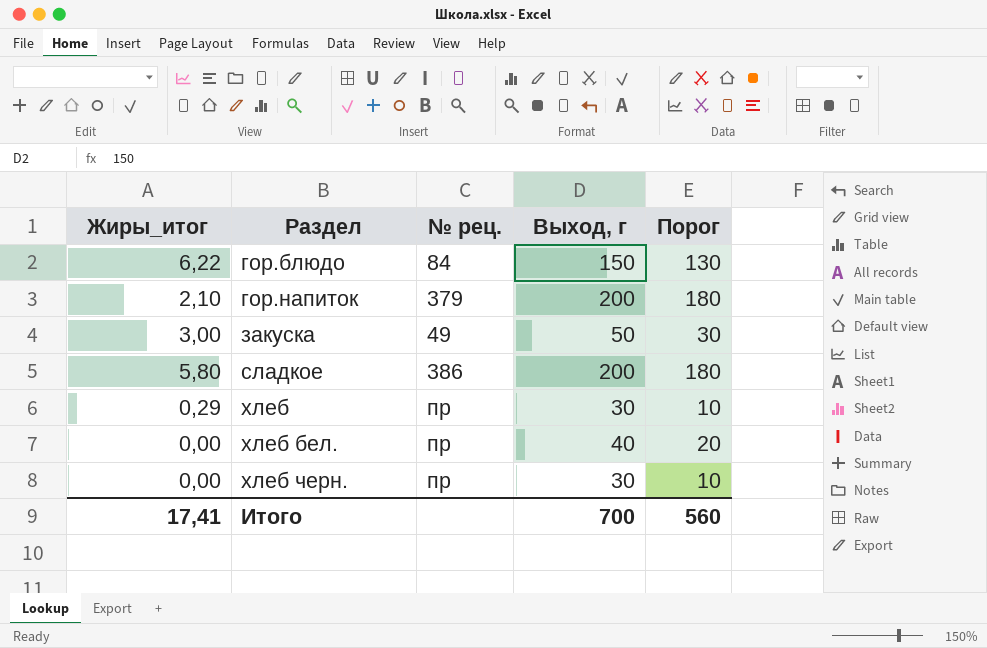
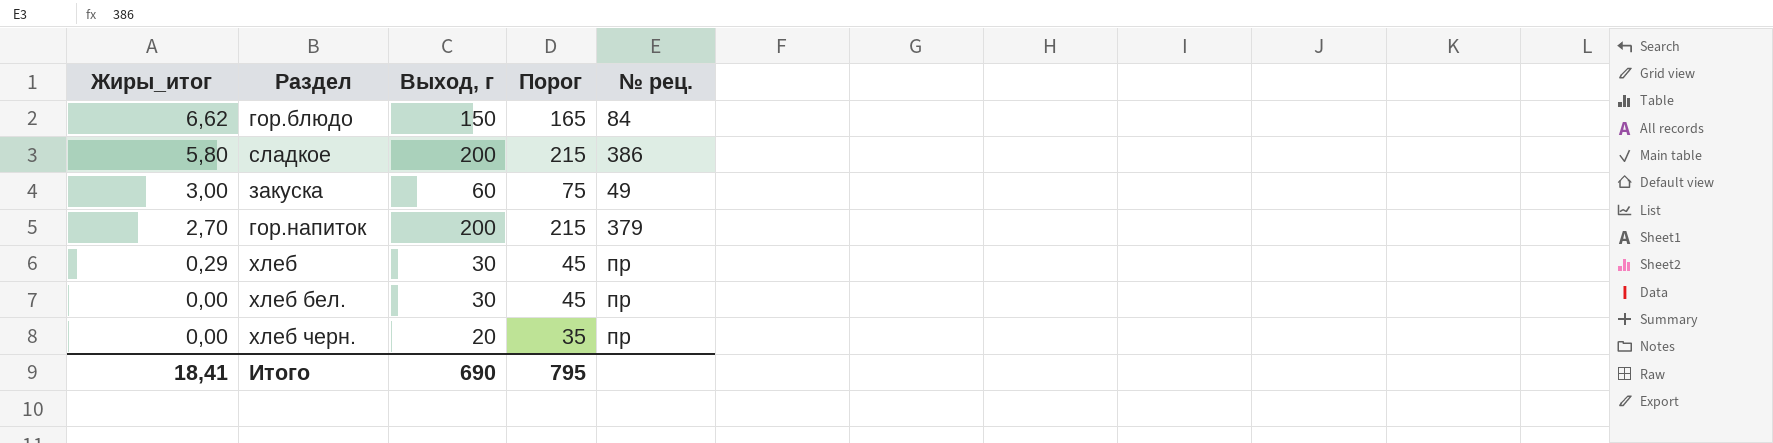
row order: Раздел ascending -> Жиры_итог descending
column Порог | formula: [Выход, г] - 20 -> [Выход, г] + 15
column № рец. | position: 3 -> 5
гор.блюдо | Жиры_итог: 6,22 -> 6,62
закуска | Выход, г: 50 -> 60
гор.напиток | Жиры_итог: 2,10 -> 2,70
хлеб бел. | Выход, г: 40 -> 30
хлеб черн. | Выход, г: 30 -> 20
Итого | Жиры_итог: 17,41 -> 18,41
Итого | Выход, г: 700 -> 690
Итого | Порог: 560 -> 795

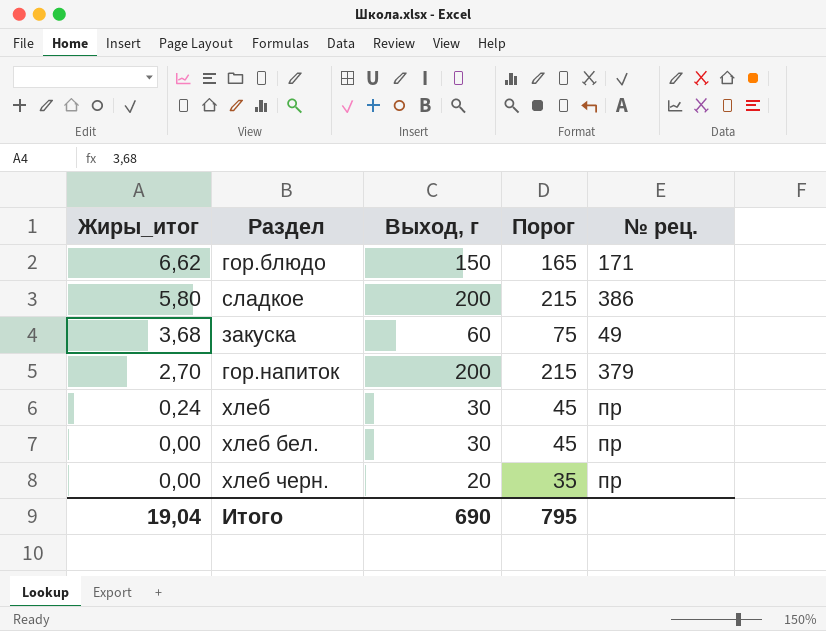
гор.блюдо | № рец.: 84 -> 171
закуска | Жиры_итог: 3,00 -> 3,68
хлеб | Жиры_итог: 0,29 -> 0,24
Итого | Жиры_итог: 18,41 -> 19,04

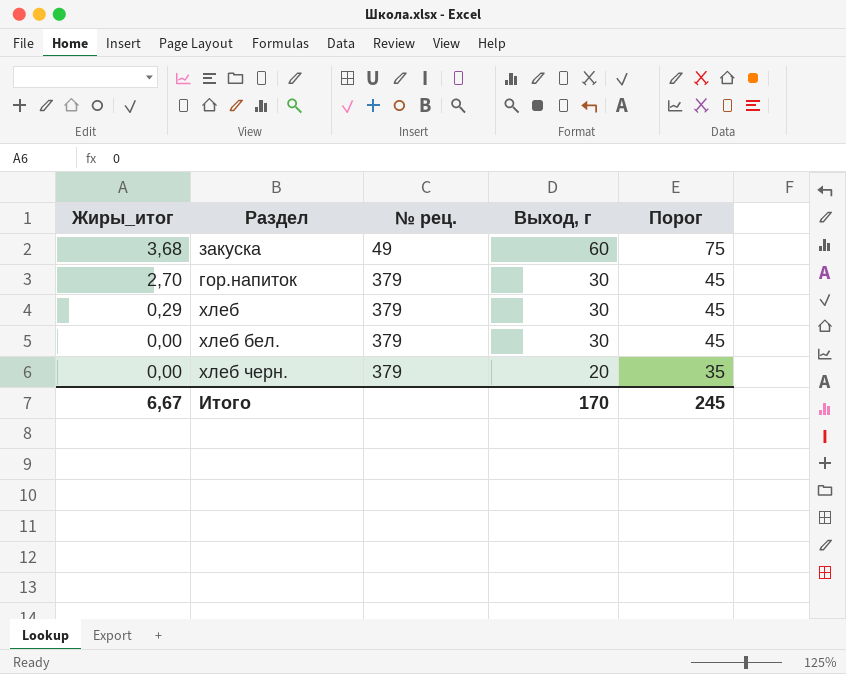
column № рец. | position: 5 -> 3
row гор.блюдо: 6,62 | 150 | 165 | 171 -> none
row сладкое: 5,80 | 200 | 215 | 386 -> none
гор.напиток | Выход, г: 200 -> 30
гор.напиток | Порог: 215 -> 45
хлеб | Жиры_итог: 0,24 -> 0,29
хлеб | № рец.: пр -> 379
хлеб бел. | № рец.: пр -> 379
хлеб черн. | № рец.: пр -> 379
Итого | Жиры_итог: 19,04 -> 6,67
Итого | Выход, г: 690 -> 170
Итого | Порог: 795 -> 245

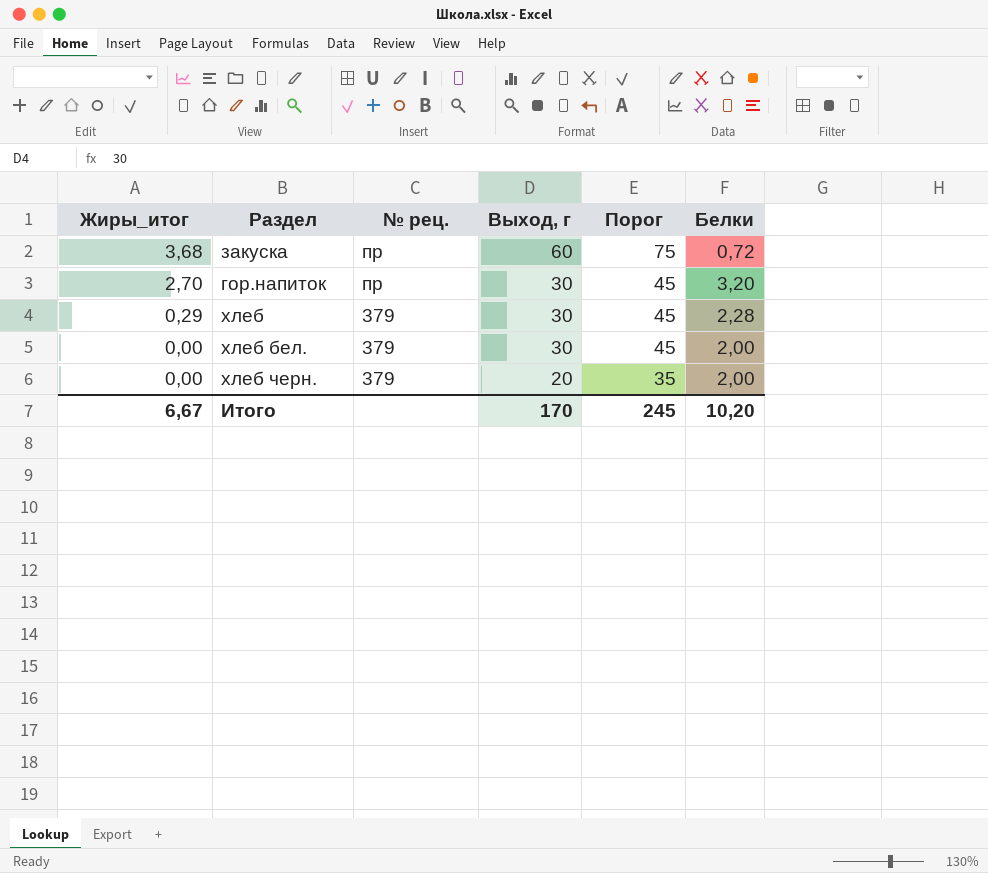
column Белки | position: none -> 6
закуска | № рец.: 49 -> пр
гор.напиток | № рец.: 379 -> пр

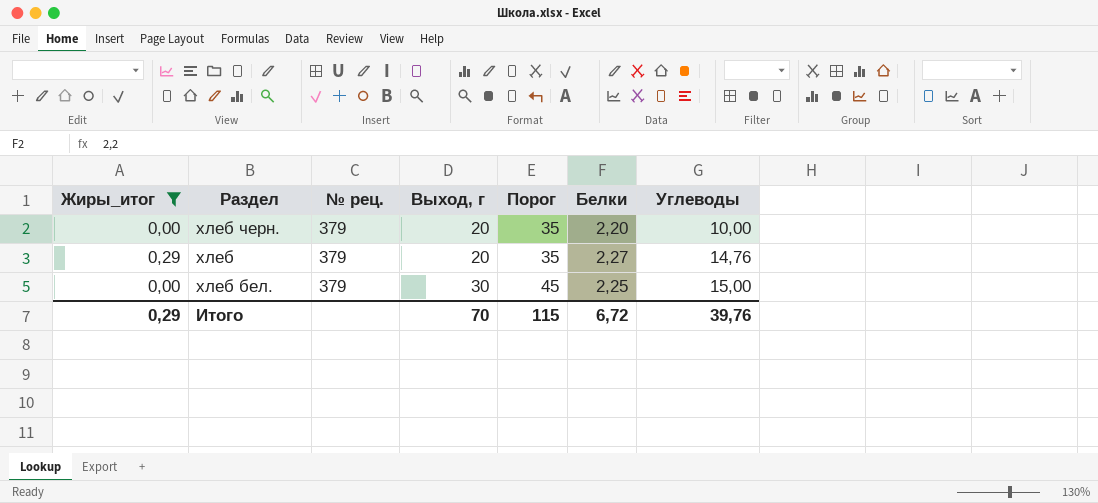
filter: none -> Жиры_итог <= 0,29
row order: Жиры_итог descending -> Выход, г ascending
column Углеводы | position: none -> 7
хлеб черн. | Белки: 2,00 -> 2,20
хлеб | Выход, г: 30 -> 20
хлеб | Порог: 45 -> 35
хлеб | Белки: 2,28 -> 2,27
хлеб бел. | Белки: 2,00 -> 2,25
Итого | Жиры_итог: 6,67 -> 0,29
Итого | Выход, г: 170 -> 70
Итого | Порог: 245 -> 115
Итого | Белки: 10,20 -> 6,72

